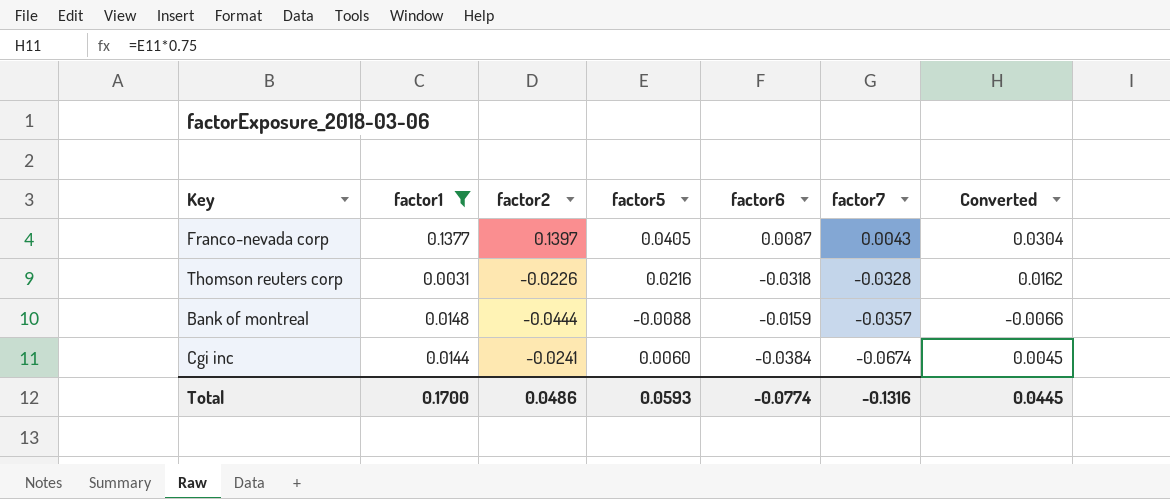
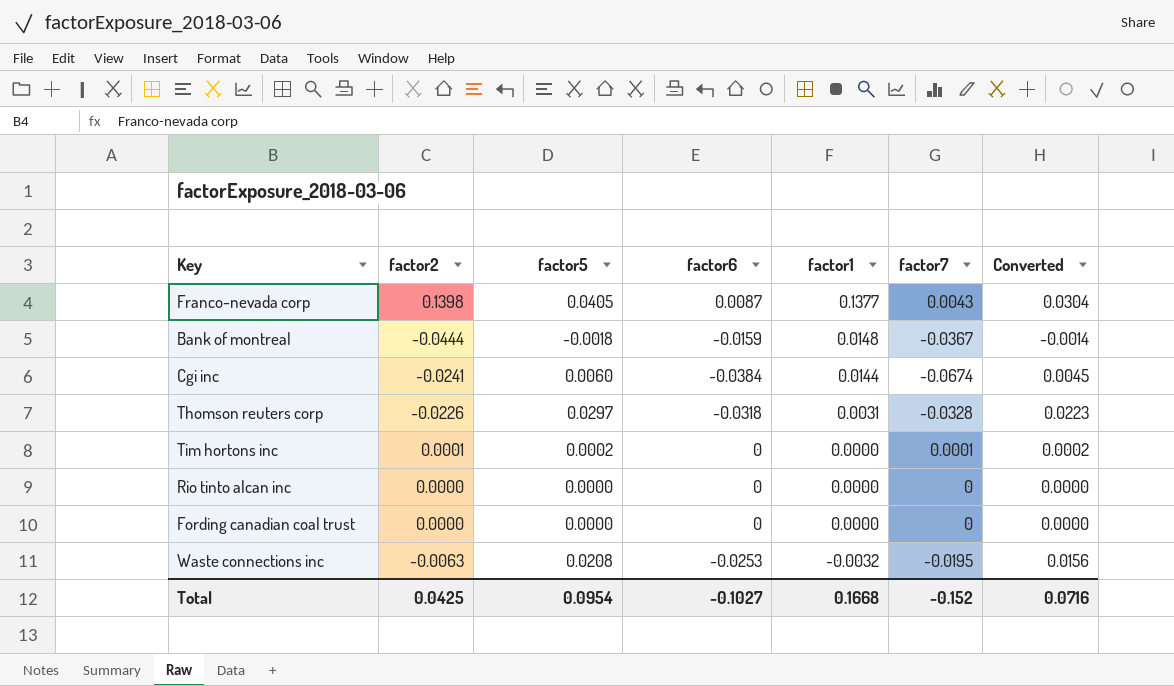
filter: factor1 >= 0.0031 -> none
row order: factor7 descending -> factor1 descending
column factor1 | position: 2 -> 5
Franco-nevada corp | factor2: 0.1397 -> 0.1398
Bank of montreal | factor5: -0.0088 -> -0.0018
Bank of montreal | factor7: -0.0357 -> -0.0367
Bank of montreal | Converted: -0.0066 -> -0.0014
Thomson reuters corp | factor5: 0.0216 -> 0.0297
Thomson reuters corp | Converted: 0.0162 -> 0.0223
Total | factor2: 0.0486 -> 0.0425
Total | factor5: 0.0593 -> 0.0954
Total | factor6: -0.0774 -> -0.1027
Total | factor1: 0.1700 -> 0.1668
Total | factor7: -0.1316 -> -0.152
Total | Converted: 0.0445 -> 0.0716

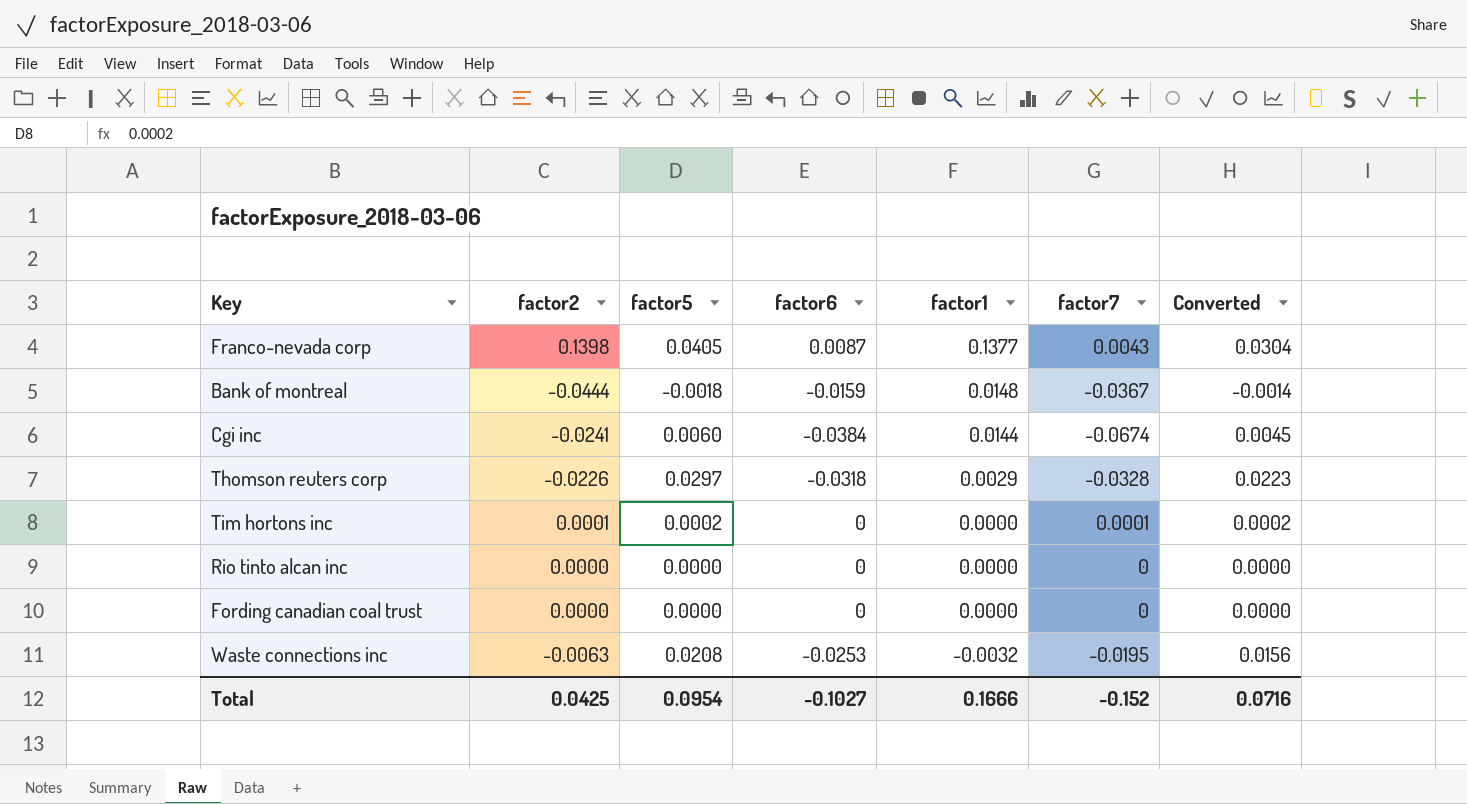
Thomson reuters corp | factor1: 0.0031 -> 0.0029
Total | factor1: 0.1668 -> 0.1666

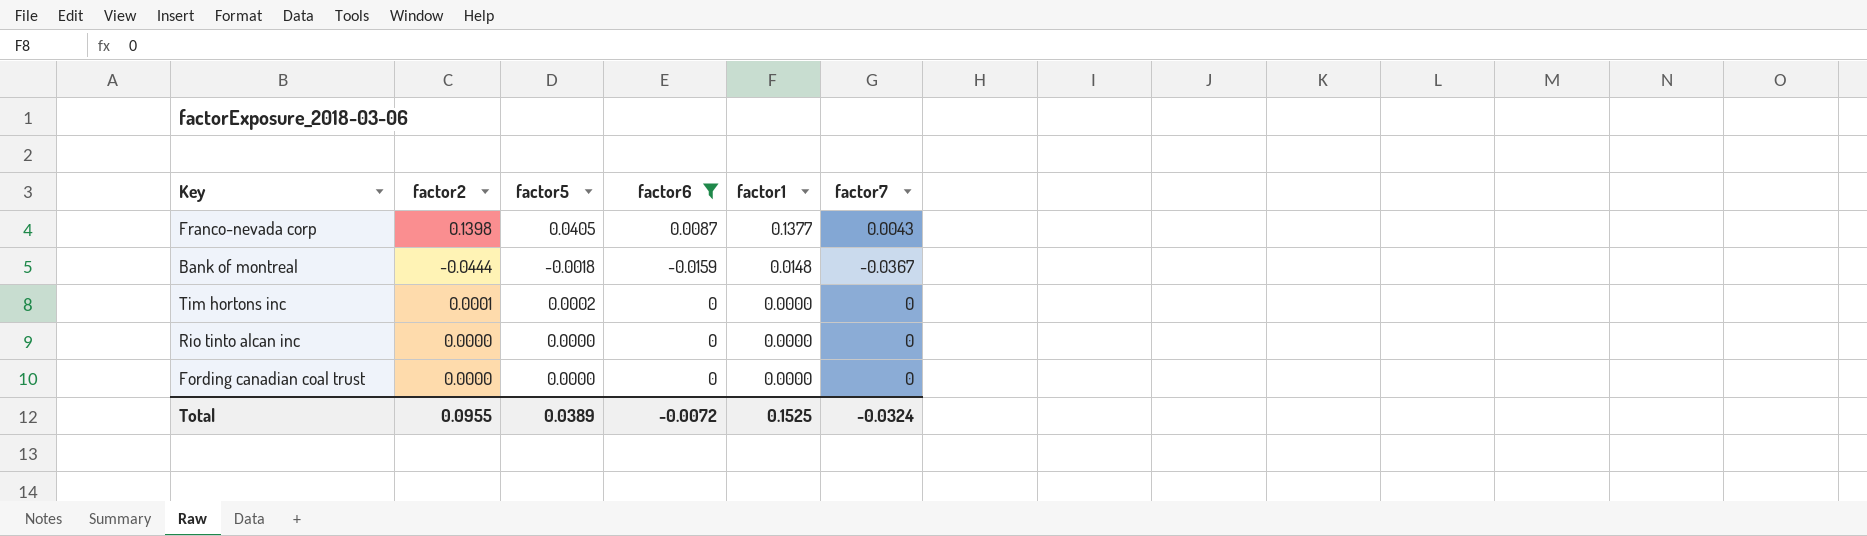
filter: none -> factor6 >= -0.0159
column Converted | formula: [factor5] * 0.75 -> none
Tim hortons inc | factor7: 0.0001 -> 0
Total | factor2: 0.0425 -> 0.0955
Total | factor5: 0.0954 -> 0.0389
Total | factor6: -0.1027 -> -0.0072
Total | factor1: 0.1666 -> 0.1525
Total | factor7: -0.152 -> -0.0324

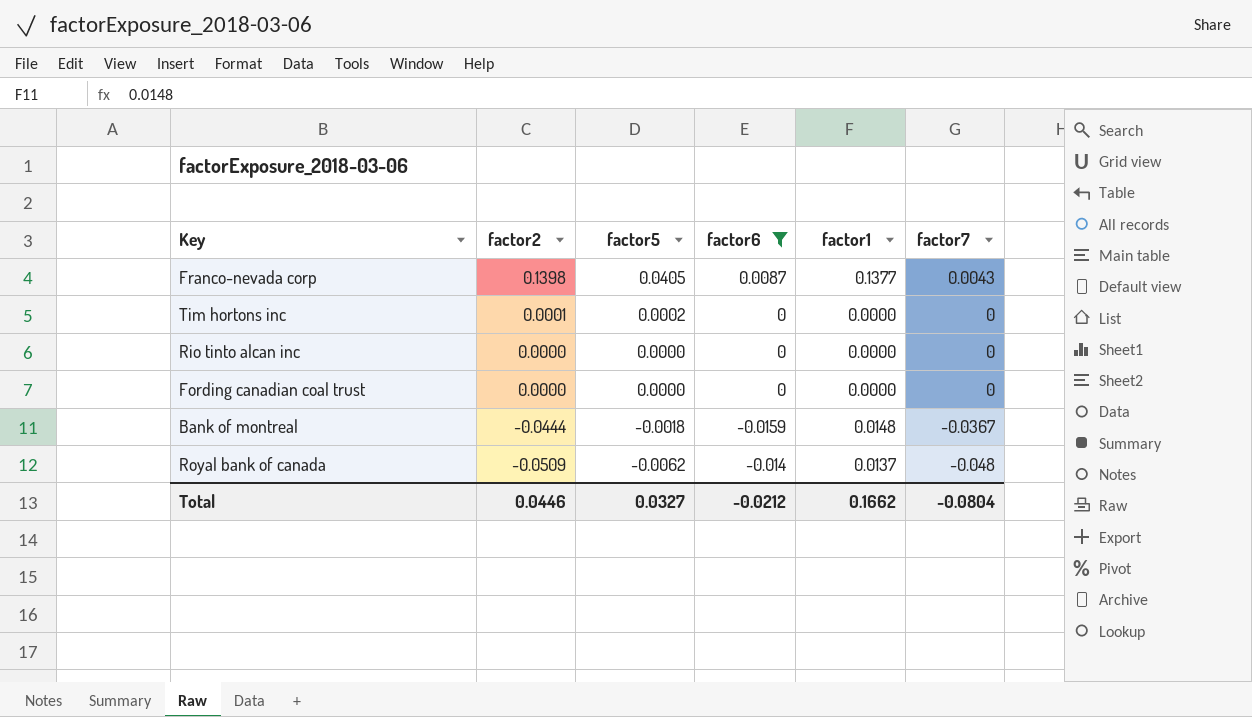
row order: factor1 descending -> factor2 descending
row Royal bank of canada: none -> -0.0509 | -0.0062 | -0.014 | 0.0137 | -0.048
Total | factor2: 0.0955 -> 0.0446
Total | factor5: 0.0389 -> 0.0327
Total | factor6: -0.0072 -> -0.0212
Total | factor1: 0.1525 -> 0.1662
Total | factor7: -0.0324 -> -0.0804

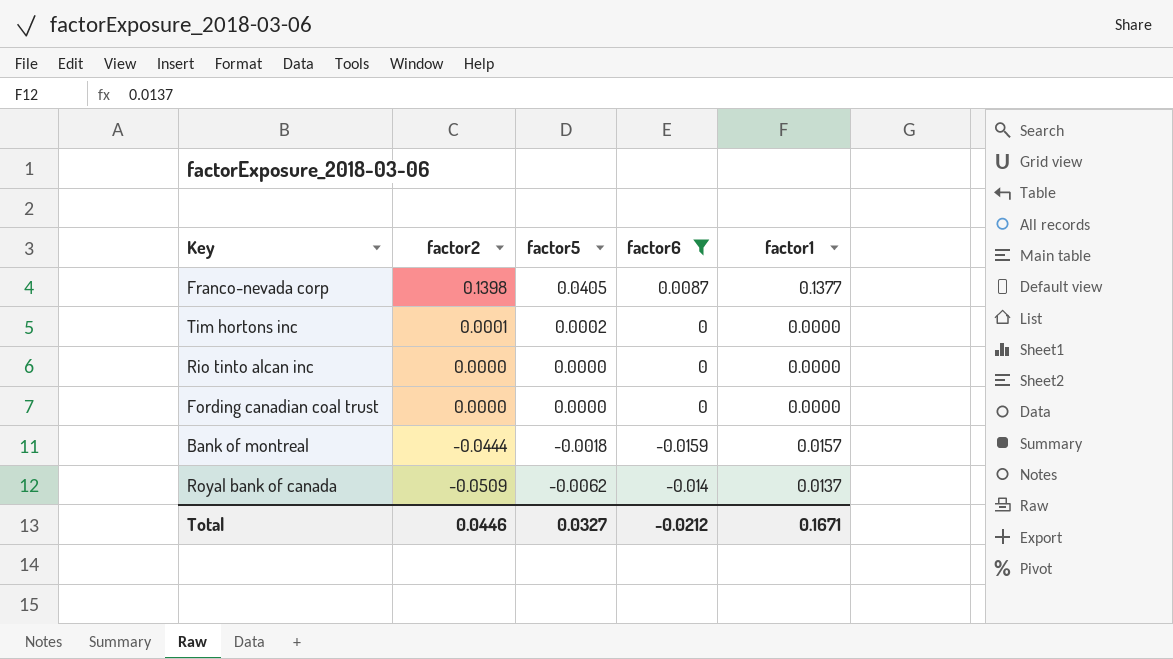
column factor7 | position: 6 -> none
Bank of montreal | factor1: 0.0148 -> 0.0157
Total | factor1: 0.1662 -> 0.1671

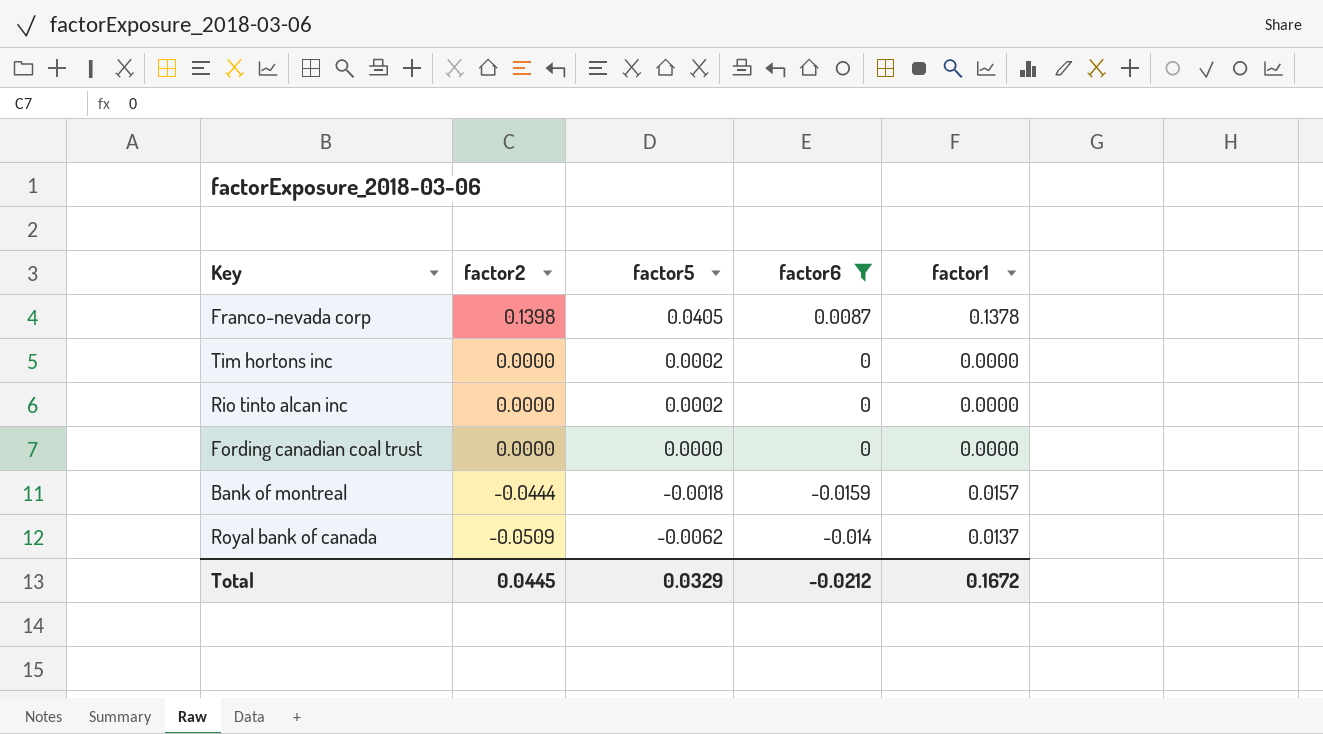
Franco-nevada corp | factor1: 0.1377 -> 0.1378
Tim hortons inc | factor2: 0.0001 -> 0.0000
Rio tinto alcan inc | factor5: 0.0000 -> 0.0002
Total | factor2: 0.0446 -> 0.0445
Total | factor5: 0.0327 -> 0.0329
Total | factor1: 0.1671 -> 0.1672

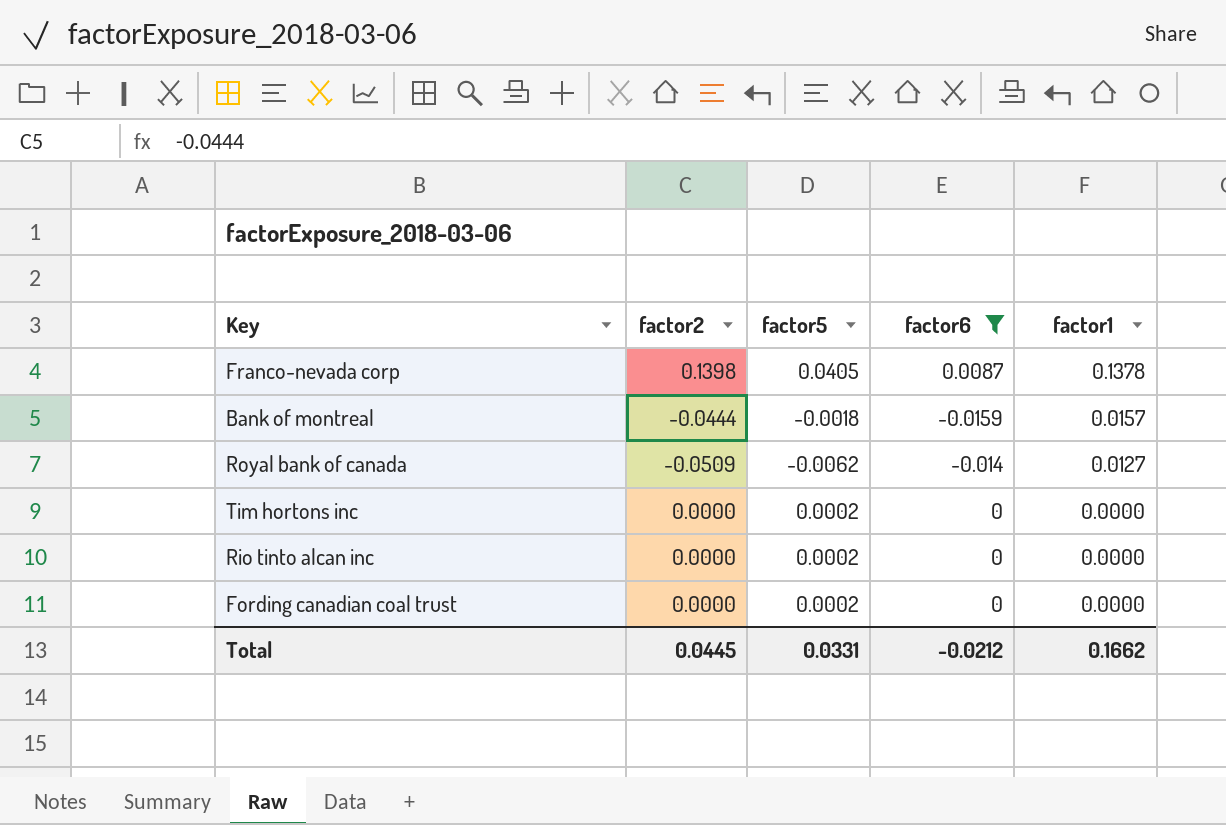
row order: factor2 descending -> factor1 descending
Royal bank of canada | factor1: 0.0137 -> 0.0127
Fording canadian coal trust | factor5: 0.0000 -> 0.0002
Total | factor5: 0.0329 -> 0.0331
Total | factor1: 0.1672 -> 0.1662

